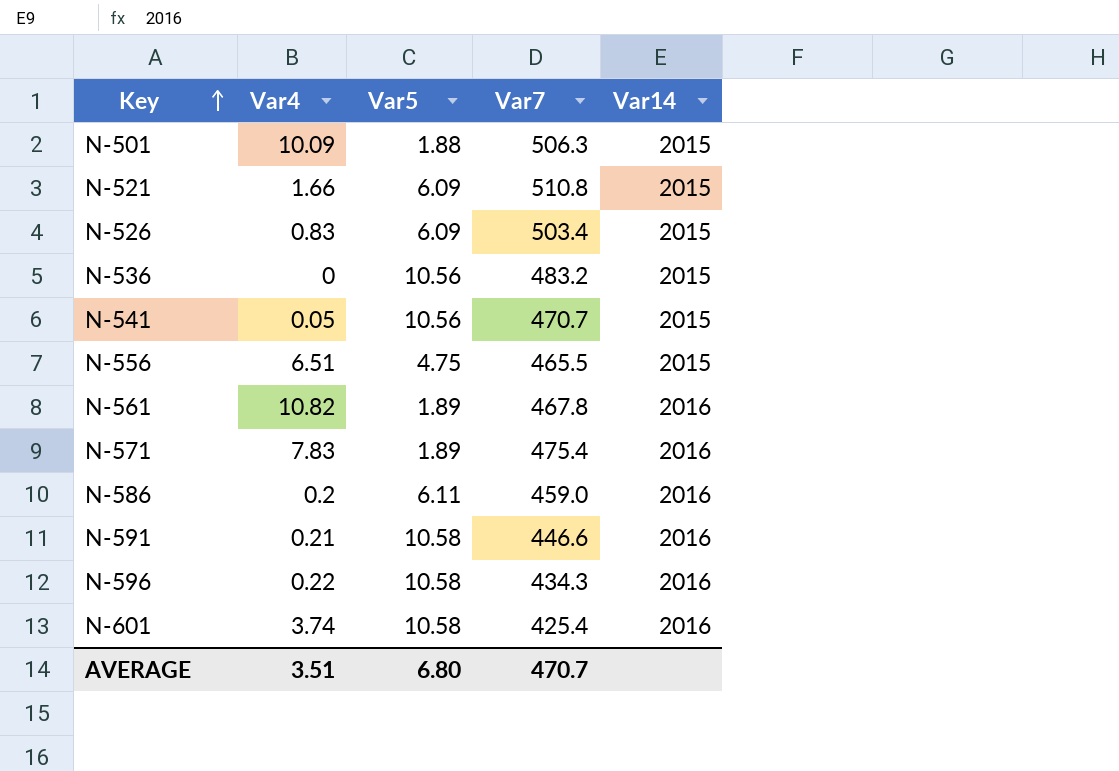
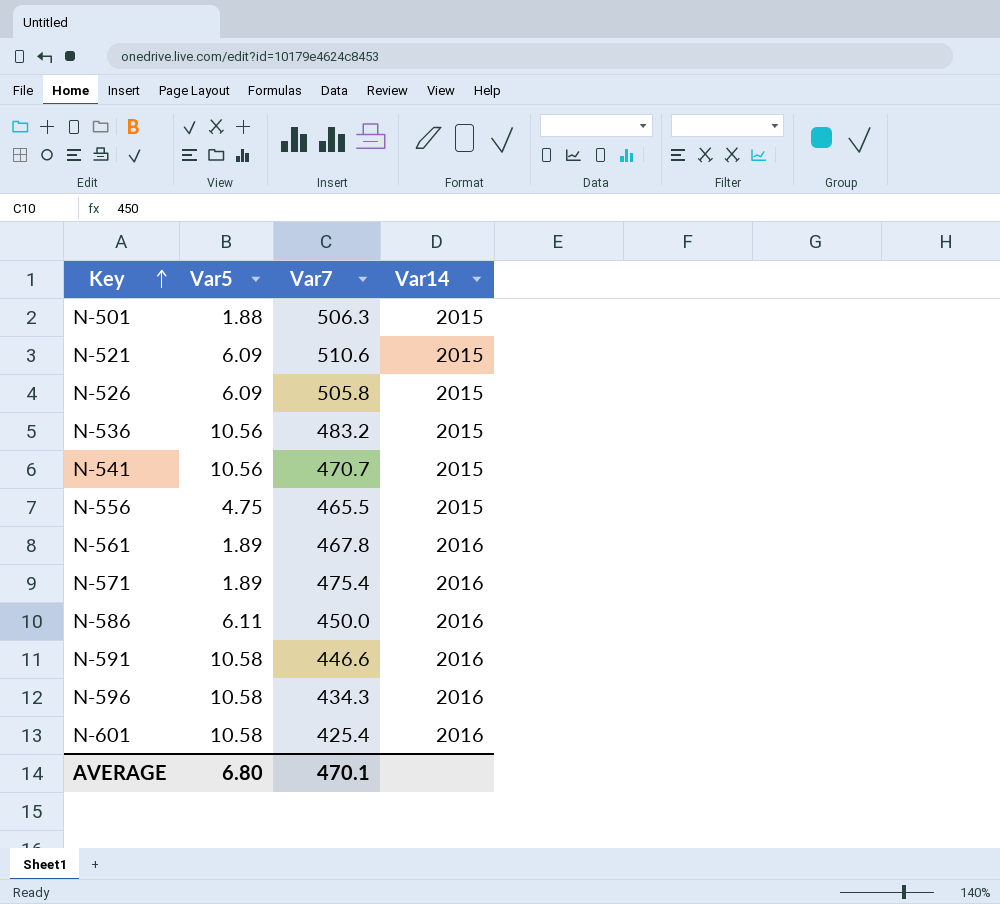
column Var4 | position: 2 -> none
N-521 | Var7: 510.8 -> 510.6
N-526 | Var7: 503.4 -> 505.8
N-586 | Var7: 459.0 -> 450.0
AVERAGE | Var7: 470.7 -> 470.1

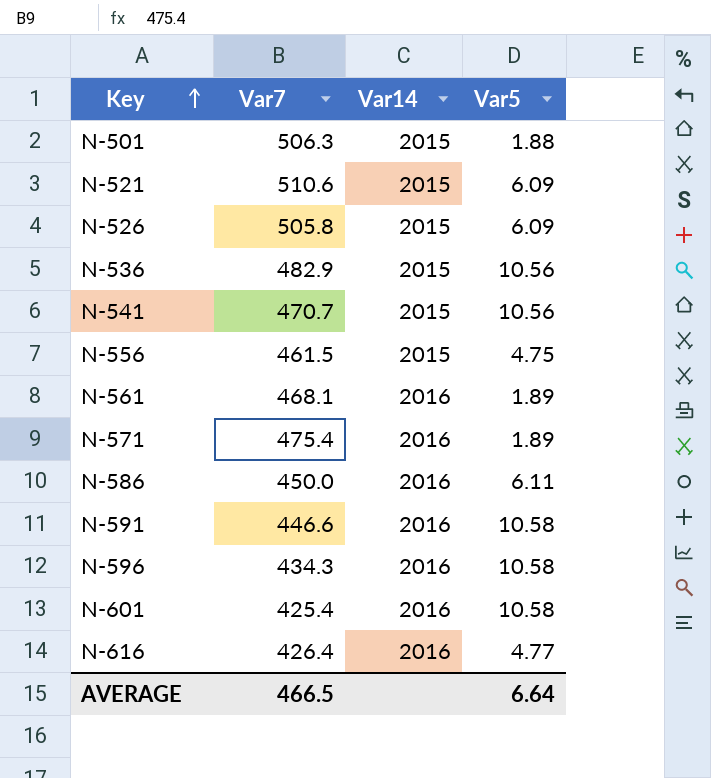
column Var5 | position: 2 -> 4
N-536 | Var7: 483.2 -> 482.9
N-556 | Var7: 465.5 -> 461.5
N-561 | Var7: 467.8 -> 468.1
row N-616: none -> 426.4 | 2016 | 4.77
AVERAGE | Var7: 470.1 -> 466.5
AVERAGE | Var5: 6.80 -> 6.64

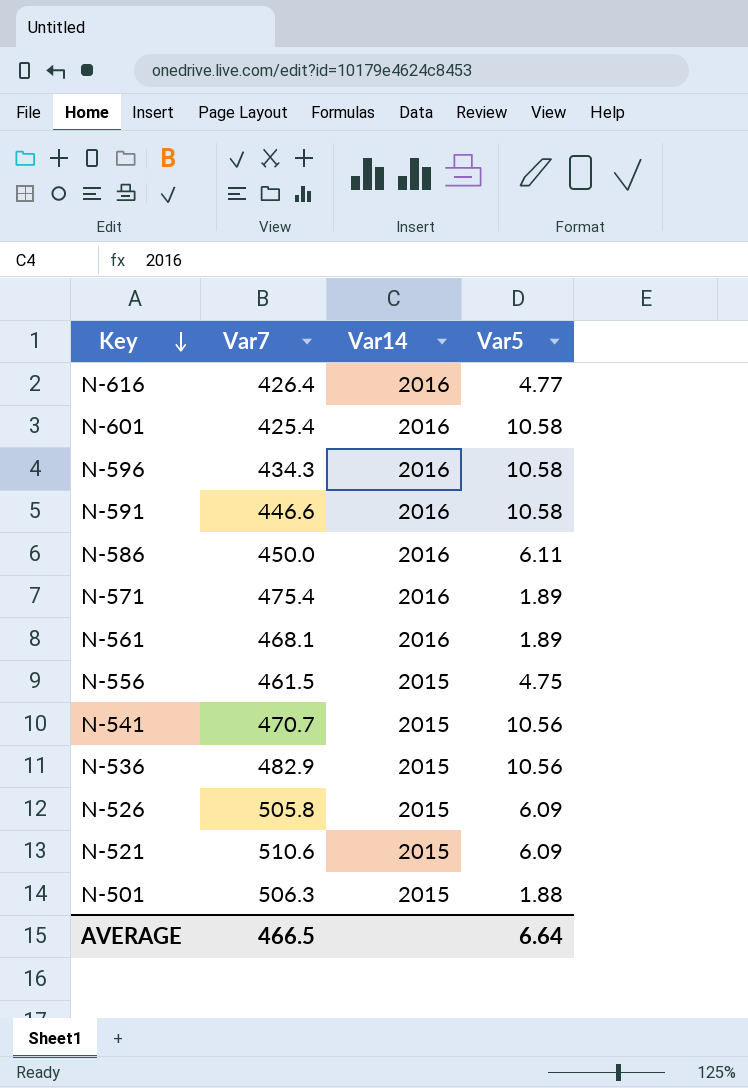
row order: Key ascending -> Key descending

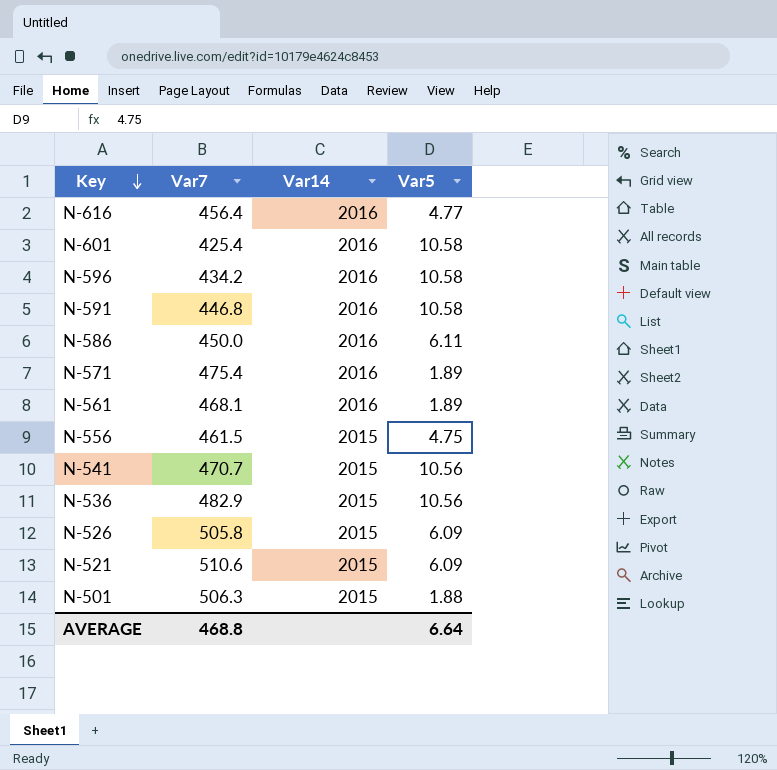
N-616 | Var7: 426.4 -> 456.4
N-596 | Var7: 434.3 -> 434.2
N-591 | Var7: 446.6 -> 446.8
AVERAGE | Var7: 466.5 -> 468.8

